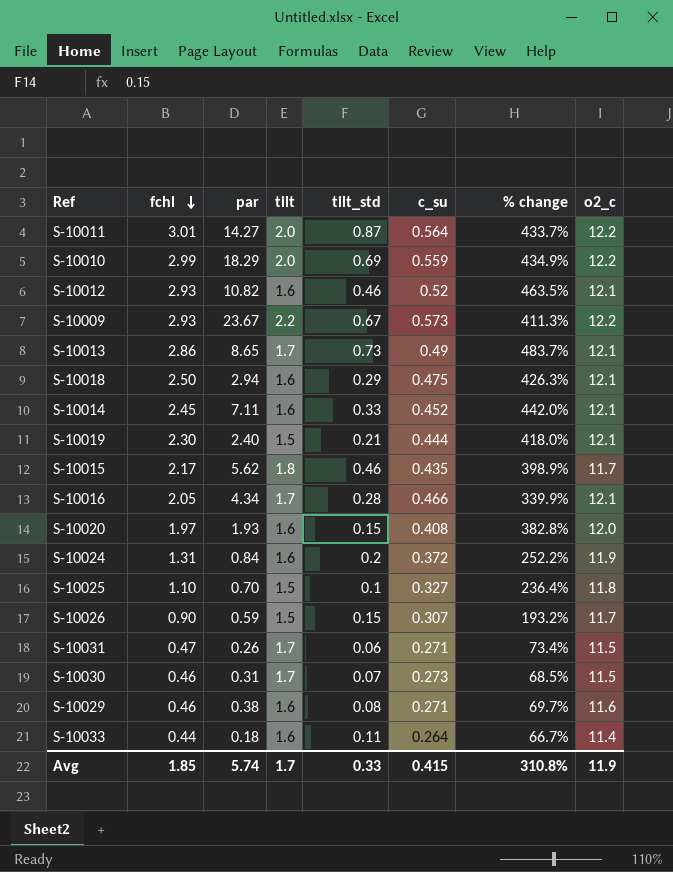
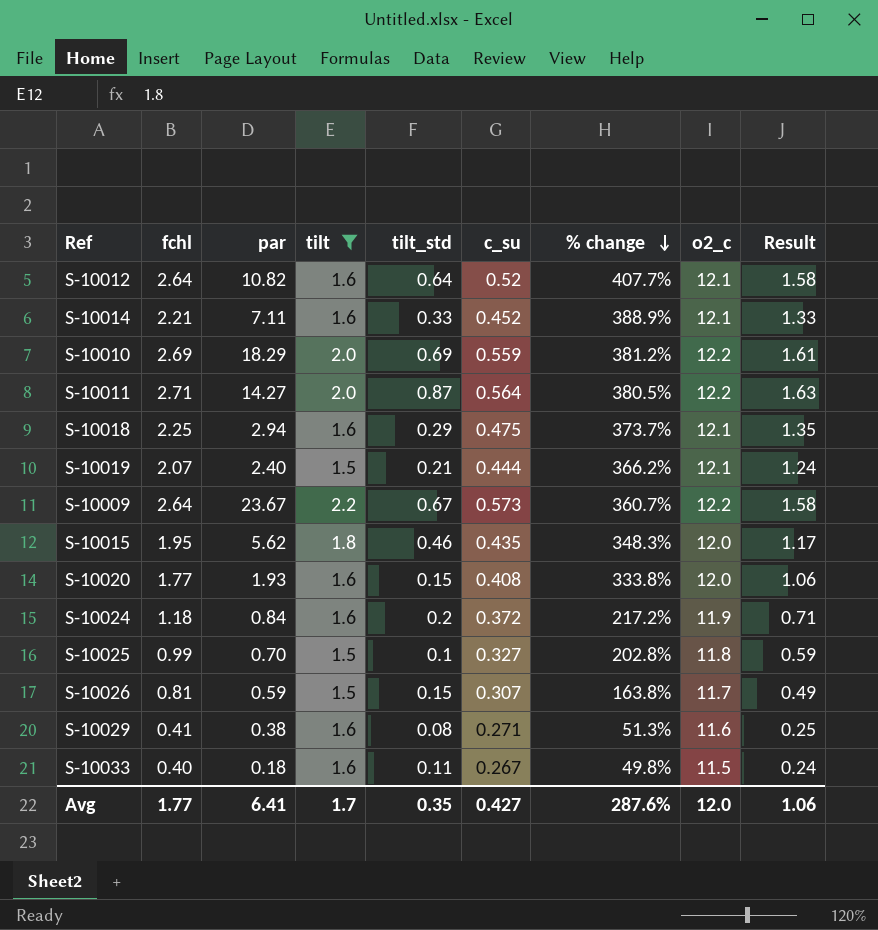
filter: none -> tilt != 1.7
row order: fchl descending -> % change descending
column Result | formula: none -> [fchl] * 0.6
S-10012 | fchl: 2.93 -> 2.64
S-10012 | tilt_std: 0.46 -> 0.64
S-10012 | % change: 463.5% -> 407.7%
S-10014 | fchl: 2.45 -> 2.21
S-10014 | % change: 442.0% -> 388.9%
S-10010 | fchl: 2.99 -> 2.69
S-10010 | % change: 434.9% -> 381.2%
S-10011 | fchl: 3.01 -> 2.71
S-10011 | % change: 433.7% -> 380.5%
S-10018 | fchl: 2.50 -> 2.25
S-10018 | % change: 426.3% -> 373.7%
S-10019 | fchl: 2.30 -> 2.07
S-10019 | % change: 418.0% -> 366.2%
S-10009 | fchl: 2.93 -> 2.64
S-10009 | % change: 411.3% -> 360.7%
S-10015 | fchl: 2.17 -> 1.95
S-10015 | % change: 398.9% -> 348.3%
S-10015 | o2_c: 11.7 -> 12.0
S-10020 | fchl: 1.97 -> 1.77
S-10020 | % change: 382.8% -> 333.8%
S-10024 | fchl: 1.31 -> 1.18
S-10024 | % change: 252.2% -> 217.2%
S-10025 | fchl: 1.10 -> 0.99
S-10025 | % change: 236.4% -> 202.8%
S-10026 | fchl: 0.90 -> 0.81
S-10026 | % change: 193.2% -> 163.8%
S-10029 | fchl: 0.46 -> 0.41
S-10029 | % change: 69.7% -> 51.3%
S-10033 | fchl: 0.44 -> 0.40
S-10033 | c_su: 0.264 -> 0.267
S-10033 | % change: 66.7% -> 49.8%
S-10033 | o2_c: 11.4 -> 11.5
Avg | fchl: 1.85 -> 1.77
Avg | par: 5.74 -> 6.41
Avg | tilt_std: 0.33 -> 0.35
Avg | c_su: 0.415 -> 0.427
Avg | % change: 310.8% -> 287.6%
Avg | o2_c: 11.9 -> 12.0

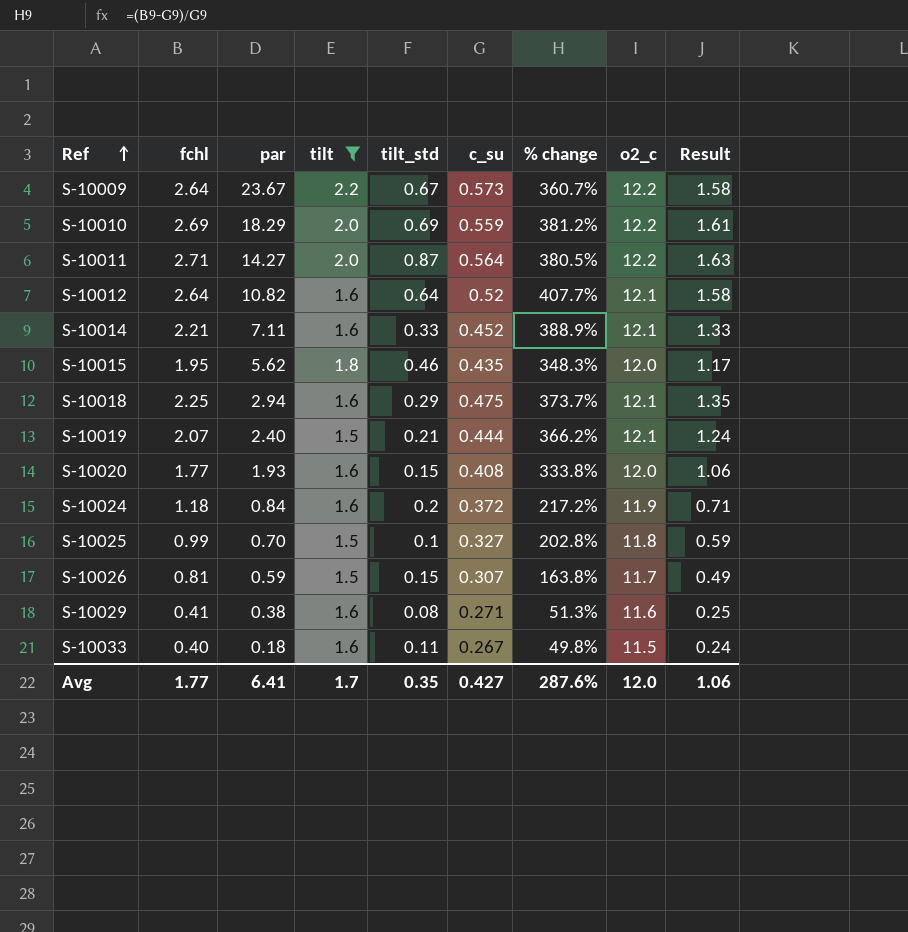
row order: % change descending -> Ref ascending

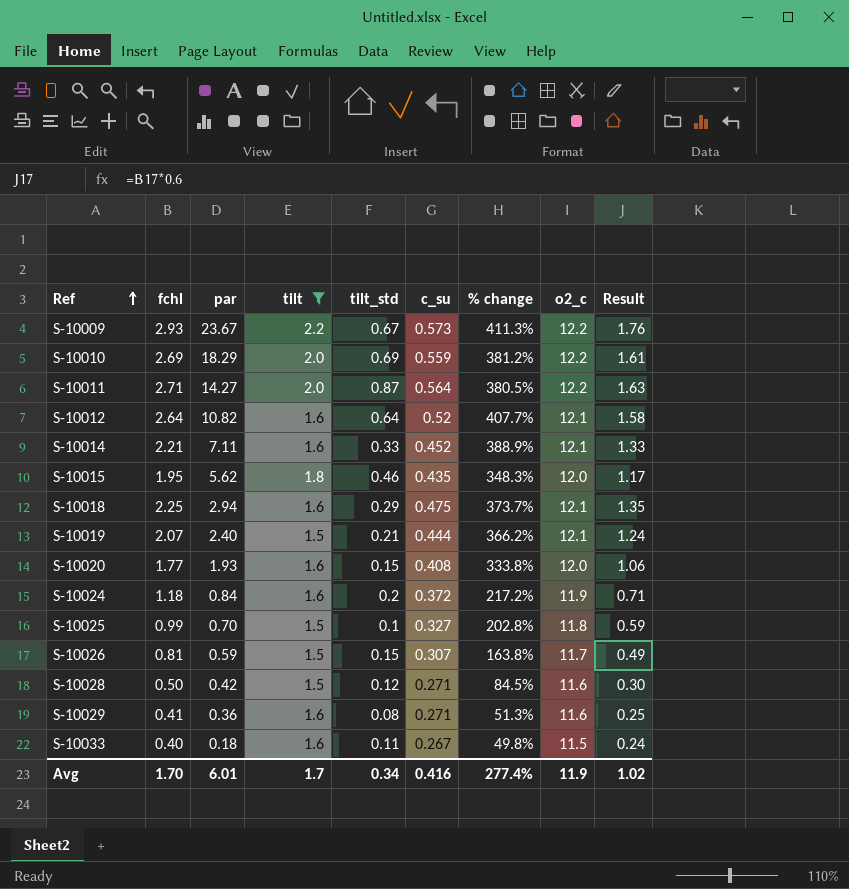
S-10009 | fchl: 2.64 -> 2.93
S-10009 | % change: 360.7% -> 411.3%
S-10009 | Result: 1.58 -> 1.76
row S-10028: none -> 0.50 | 0.42 | 1.5 | 0.12 | 0.271 | 84.5% | 11.6 | 0.30
S-10029 | par: 0.38 -> 0.36
Avg | fchl: 1.77 -> 1.70
Avg | par: 6.41 -> 6.01
Avg | tilt_std: 0.35 -> 0.34
Avg | c_su: 0.427 -> 0.416
Avg | % change: 287.6% -> 277.4%
Avg | o2_c: 12.0 -> 11.9
Avg | Result: 1.06 -> 1.02

